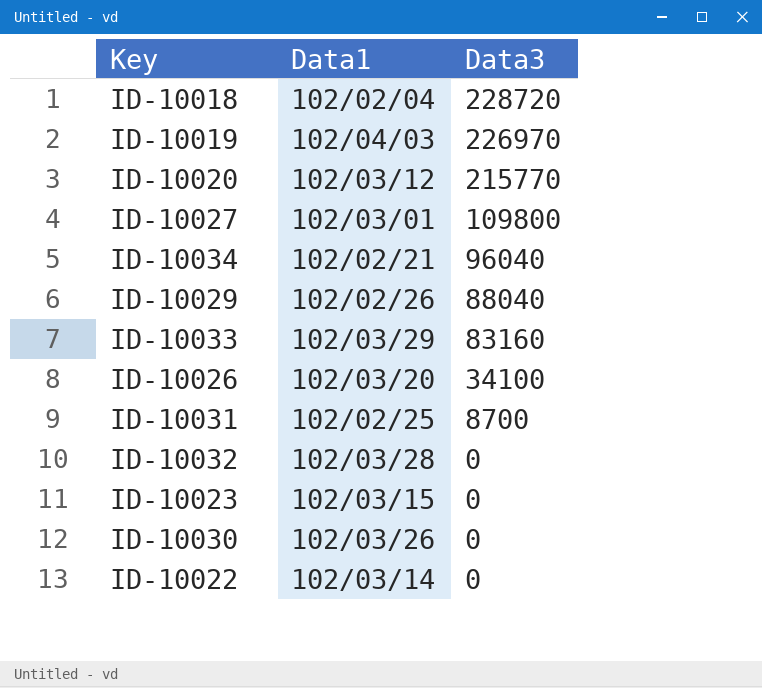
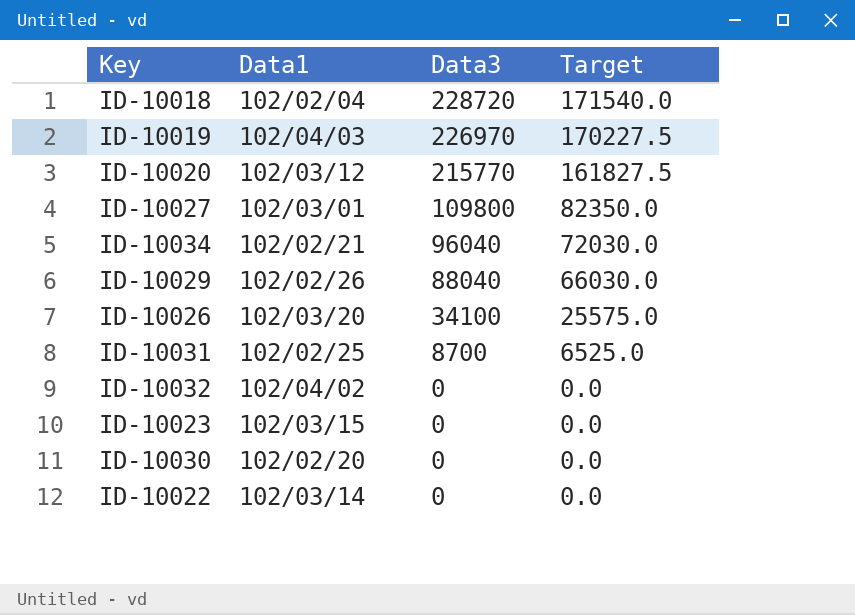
column Target | formula: none -> [Data3] * 0.75
row ID-10033: 102/03/29 | 83160 -> none
ID-10032 | Data1: 102/03/28 -> 102/04/02
ID-10030 | Data1: 102/03/26 -> 102/02/20

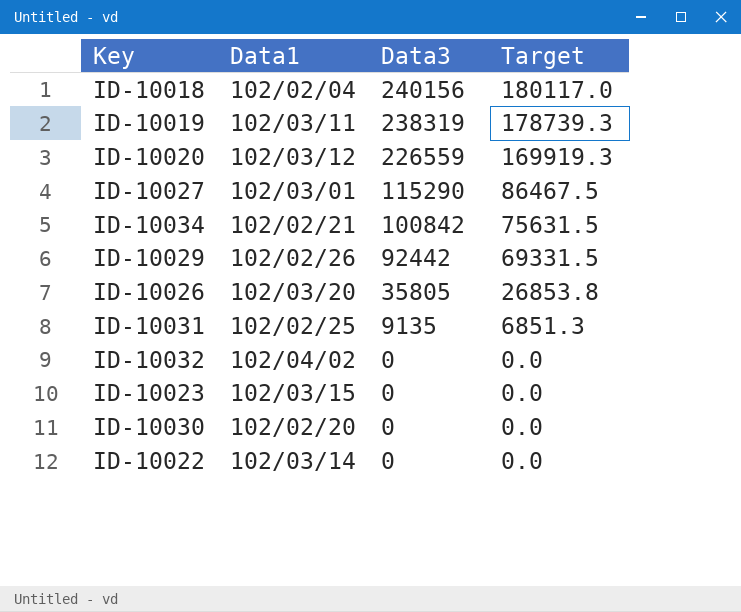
ID-10018 | Data3: 228720 -> 240156
ID-10018 | Target: 171540.0 -> 180117.0
ID-10019 | Data1: 102/04/03 -> 102/03/11
ID-10019 | Data3: 226970 -> 238319
ID-10019 | Target: 170227.5 -> 178739.3
ID-10020 | Data3: 215770 -> 226559
ID-10020 | Target: 161827.5 -> 169919.3
ID-10027 | Data3: 109800 -> 115290
ID-10027 | Target: 82350.0 -> 86467.5
ID-10034 | Data3: 96040 -> 100842
ID-10034 | Target: 72030.0 -> 75631.5
ID-10029 | Data3: 88040 -> 92442
ID-10029 | Target: 66030.0 -> 69331.5
ID-10026 | Data3: 34100 -> 35805
ID-10026 | Target: 25575.0 -> 26853.8
ID-10031 | Data3: 8700 -> 9135
ID-10031 | Target: 6525.0 -> 6851.3

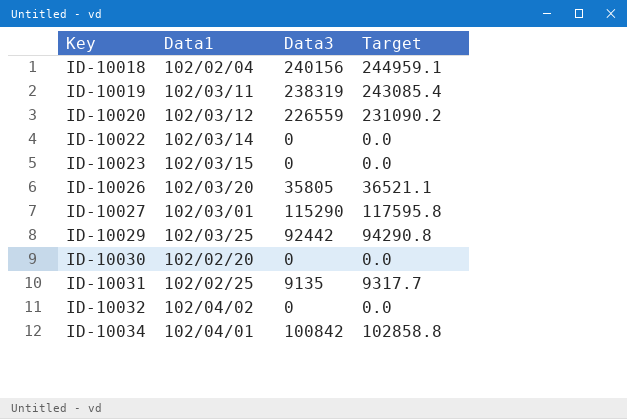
row order: Data3 descending -> Key ascending
column Target | formula: [Data3] * 0.75 -> [Data3] * 1.02
ID-10029 | Data1: 102/02/26 -> 102/03/25
ID-10034 | Data1: 102/02/21 -> 102/04/01

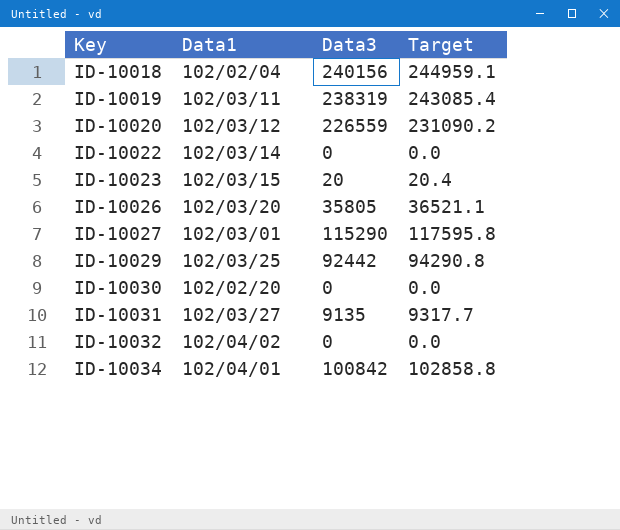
ID-10023 | Data3: 0 -> 20
ID-10023 | Target: 0.0 -> 20.4
ID-10031 | Data1: 102/02/25 -> 102/03/27

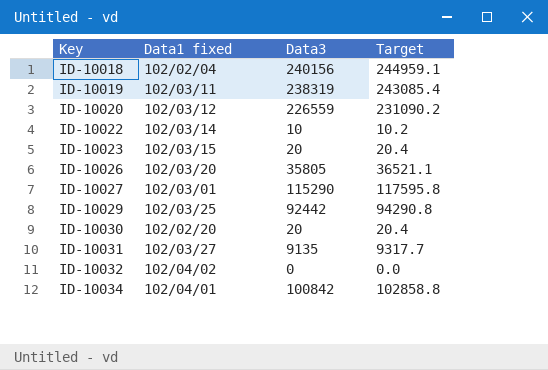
column name: Data1 -> Data1 fixed
ID-10022 | Data3: 0 -> 10
ID-10022 | Target: 0.0 -> 10.2
ID-10030 | Data3: 0 -> 20
ID-10030 | Target: 0.0 -> 20.4

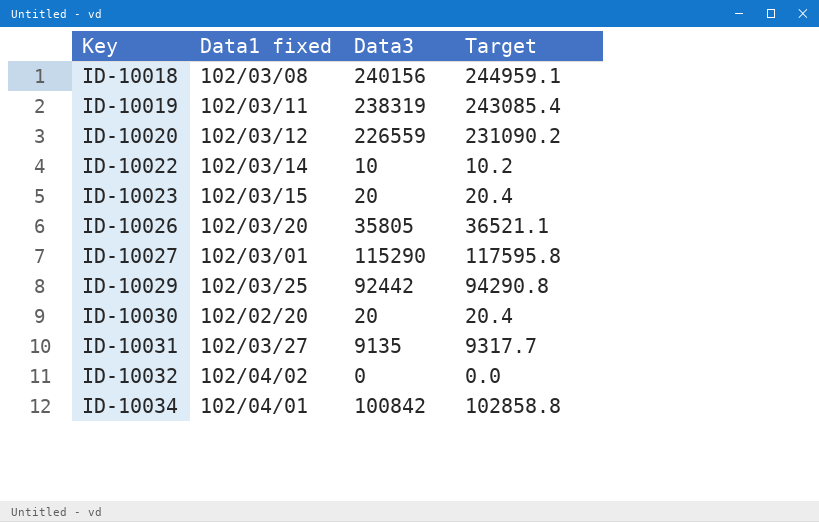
ID-10018 | Data1 fixed: 102/02/04 -> 102/03/08

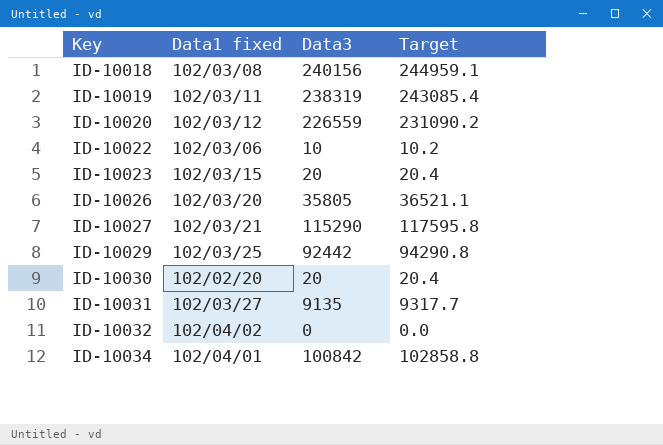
ID-10022 | Data1 fixed: 102/03/14 -> 102/03/06
ID-10027 | Data1 fixed: 102/03/01 -> 102/03/21

